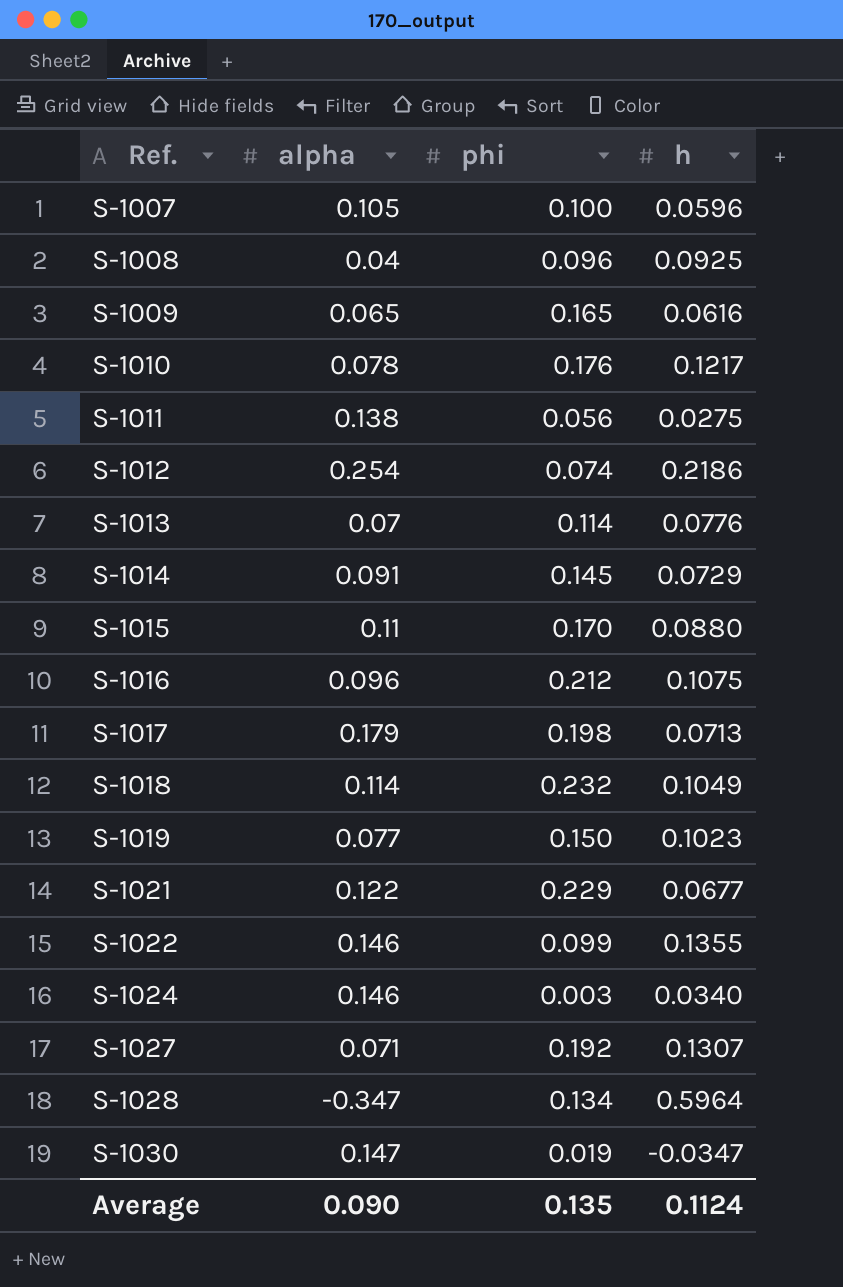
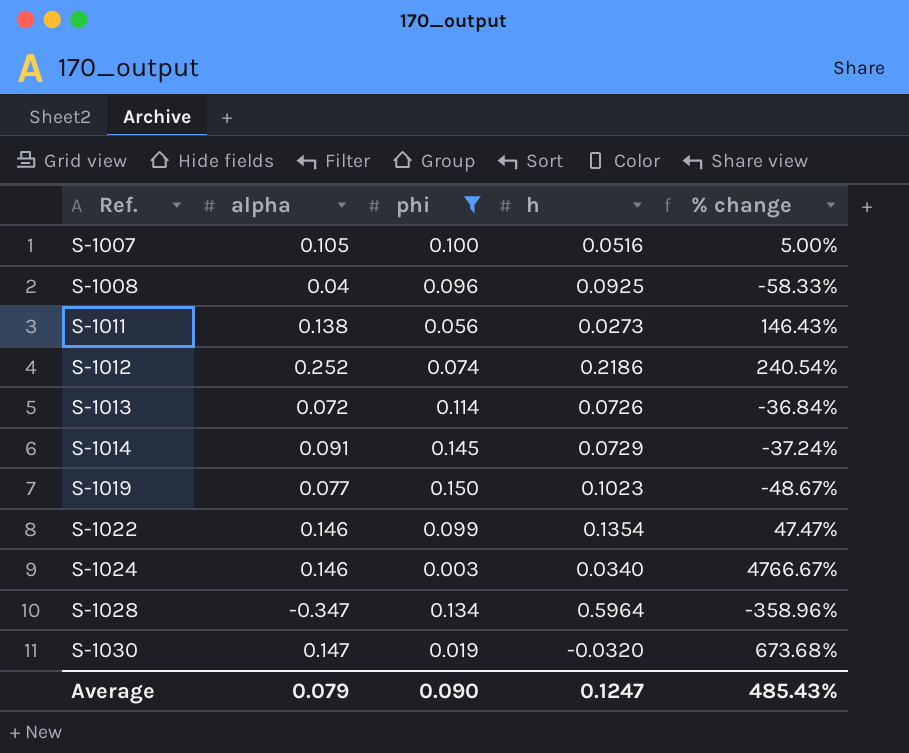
filter: none -> phi <= 0.150
column % change | formula: none -> ([alpha] - [phi]) / [phi]
S-1007 | h: 0.0596 -> 0.0516
S-1011 | h: 0.0275 -> 0.0273
S-1012 | alpha: 0.254 -> 0.252
S-1013 | alpha: 0.07 -> 0.072
S-1013 | h: 0.0776 -> 0.0726
S-1022 | h: 0.1355 -> 0.1354
S-1030 | h: -0.0347 -> -0.0320
Average | alpha: 0.090 -> 0.079
Average | phi: 0.135 -> 0.090
Average | h: 0.1124 -> 0.1247

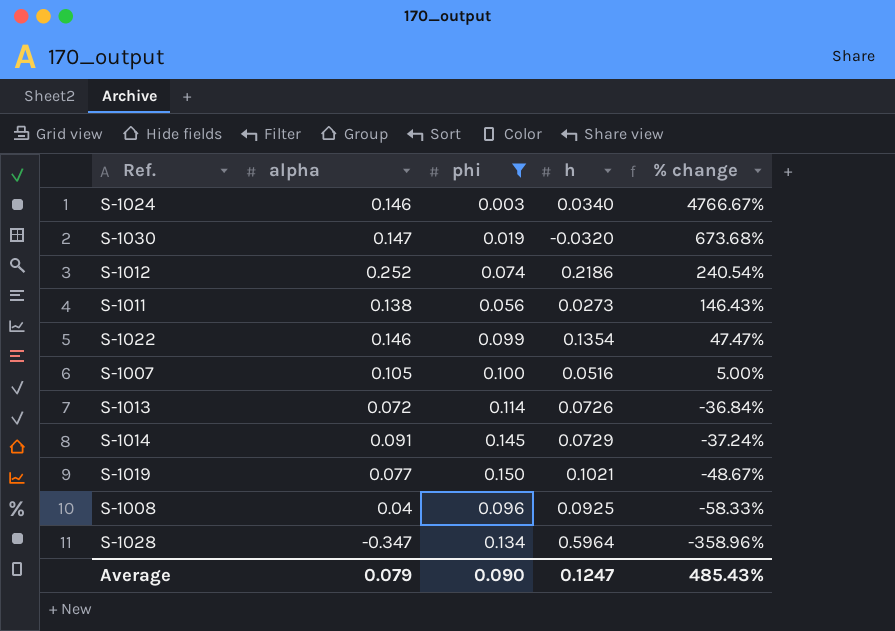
row order: Ref. ascending -> % change descending
S-1019 | h: 0.1023 -> 0.1021

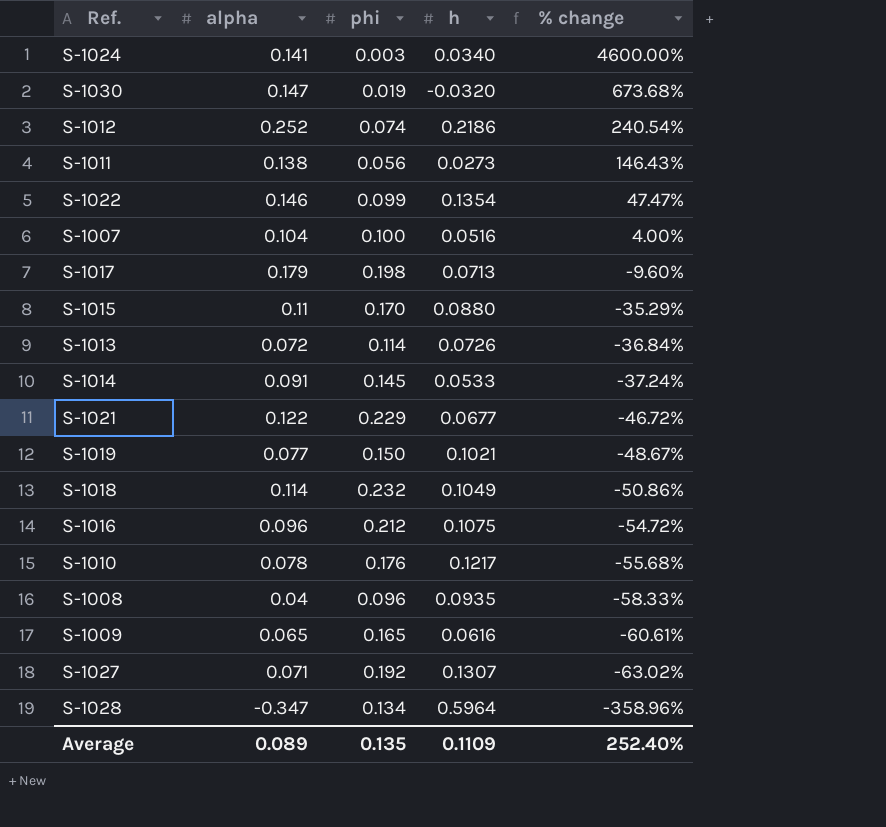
filter: phi <= 0.150 -> none
S-1024 | alpha: 0.146 -> 0.141
S-1024 | % change: 4766.67% -> 4600.00%
S-1007 | alpha: 0.105 -> 0.104
S-1007 | % change: 5.00% -> 4.00%
S-1014 | h: 0.0729 -> 0.0533
S-1008 | h: 0.0925 -> 0.0935
Average | alpha: 0.079 -> 0.089
Average | phi: 0.090 -> 0.135
Average | h: 0.1247 -> 0.1109
Average | % change: 485.43% -> 252.40%

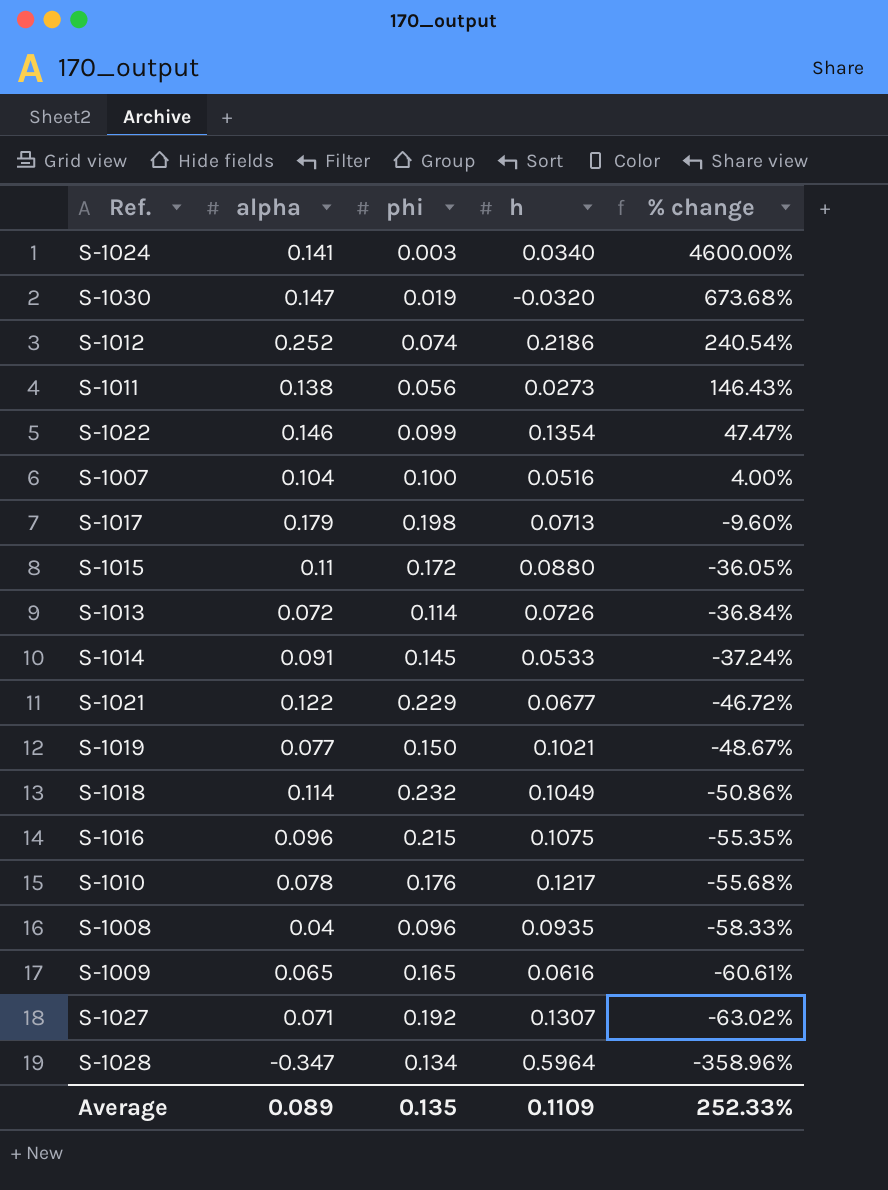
S-1015 | phi: 0.170 -> 0.172
S-1015 | % change: -35.29% -> -36.05%
S-1016 | phi: 0.212 -> 0.215
S-1016 | % change: -54.72% -> -55.35%
Average | % change: 252.40% -> 252.33%

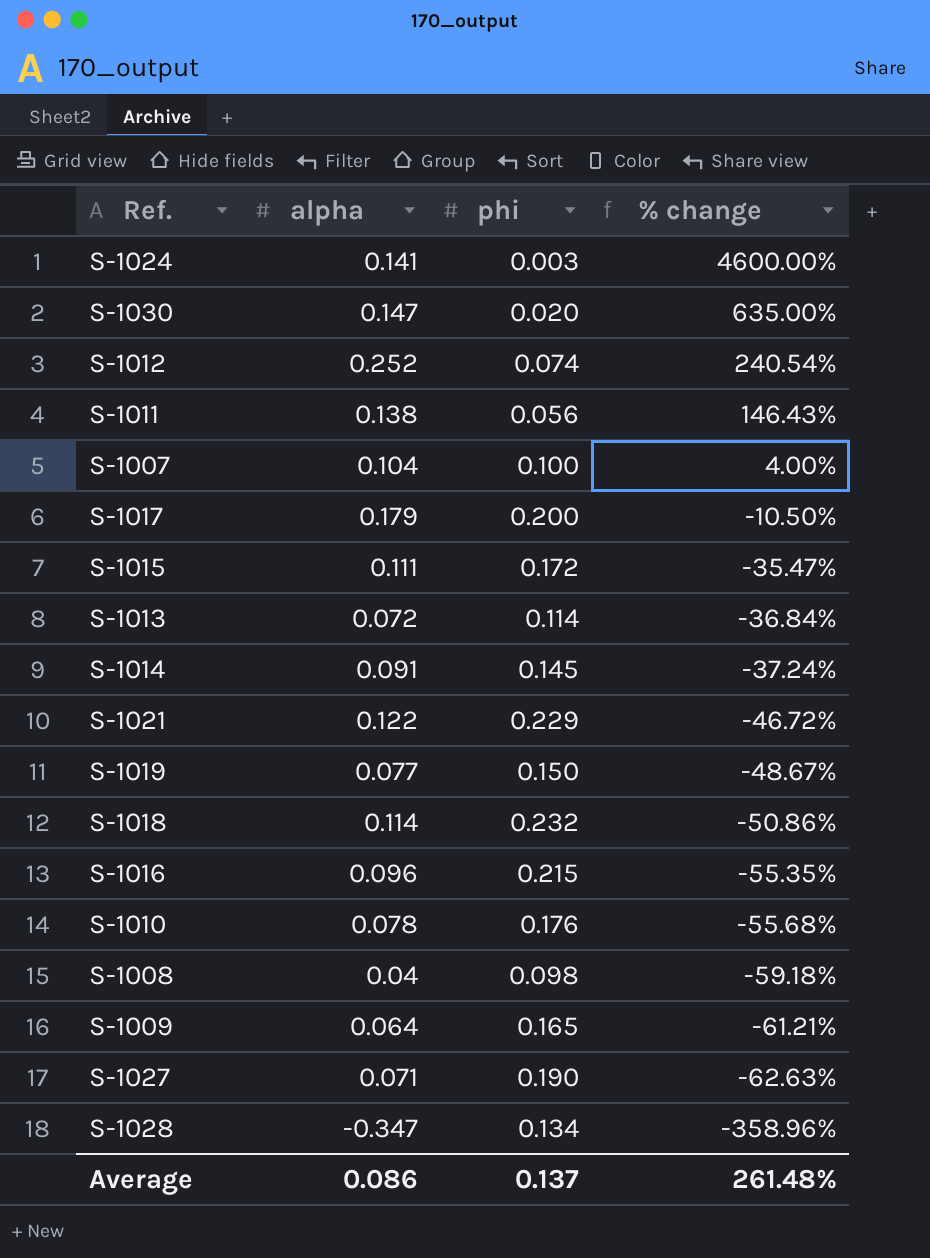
column h | position: 4 -> none
row S-1022: 0.146 | 0.099 | 0.1354 | 47.47% -> none
S-1030 | phi: 0.019 -> 0.020
S-1030 | % change: 673.68% -> 635.00%
S-1017 | phi: 0.198 -> 0.200
S-1017 | % change: -9.60% -> -10.50%
S-1015 | alpha: 0.11 -> 0.111
S-1015 | % change: -36.05% -> -35.47%
S-1008 | phi: 0.096 -> 0.098
S-1008 | % change: -58.33% -> -59.18%
S-1009 | alpha: 0.065 -> 0.064
S-1009 | % change: -60.61% -> -61.21%
S-1027 | phi: 0.192 -> 0.190
S-1027 | % change: -63.02% -> -62.63%
Average | alpha: 0.089 -> 0.086
Average | phi: 0.135 -> 0.137
Average | % change: 252.33% -> 261.48%

